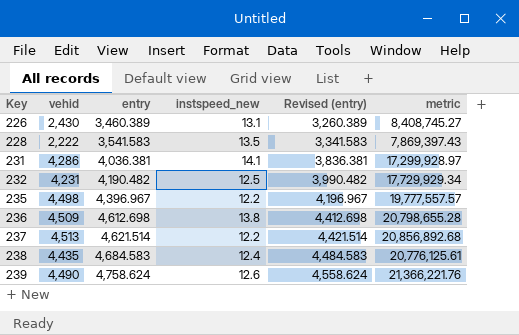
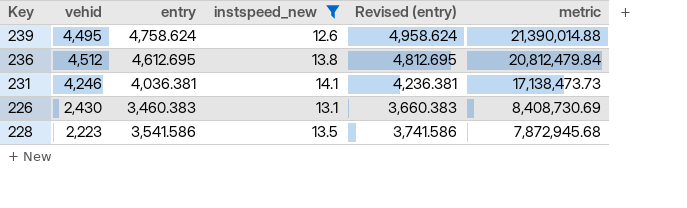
filter: none -> instspeed_new >= 12.6
row order: Key ascending -> metric descending
column Revised (entry) | formula: [entry] - 200 -> [entry] + 200
239 | vehid: 4,490 -> 4,495
239 | metric: 21,366,221.76 -> 21,390,014.88
236 | vehid: 4,509 -> 4,512
236 | entry: 4,612.698 -> 4,612.695
236 | metric: 20,798,655.28 -> 20,812,479.84
231 | vehid: 4,286 -> 4,246
231 | metric: 17,299,928.97 -> 17,138,473.73
226 | entry: 3,460.389 -> 3,460.383
226 | metric: 8,408,745.27 -> 8,408,730.69
228 | vehid: 2,222 -> 2,223
228 | entry: 3,541.583 -> 3,541.586
228 | metric: 7,869,397.43 -> 7,872,945.68

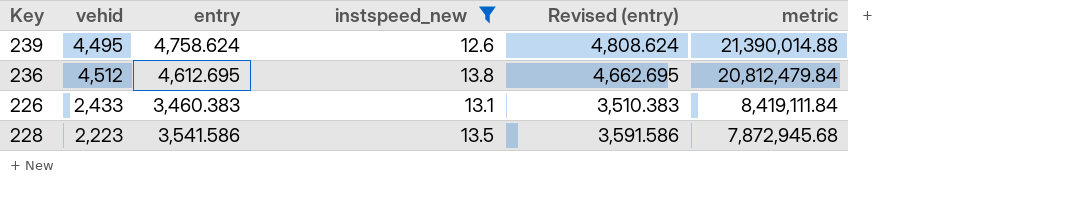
column Revised (entry) | formula: [entry] + 200 -> [entry] + 50
row 231: 4,246 | 4,036.381 | 14.1 | 4,236.381 | 17,138,473.73 -> none
226 | vehid: 2,430 -> 2,433
226 | metric: 8,408,730.69 -> 8,419,111.84

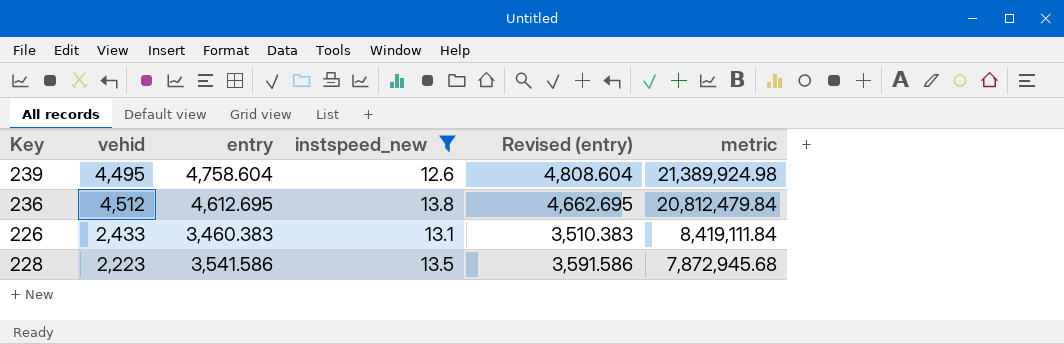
239 | entry: 4,758.624 -> 4,758.604
239 | Revised (entry): 4,808.624 -> 4,808.604
239 | metric: 21,390,014.88 -> 21,389,924.98

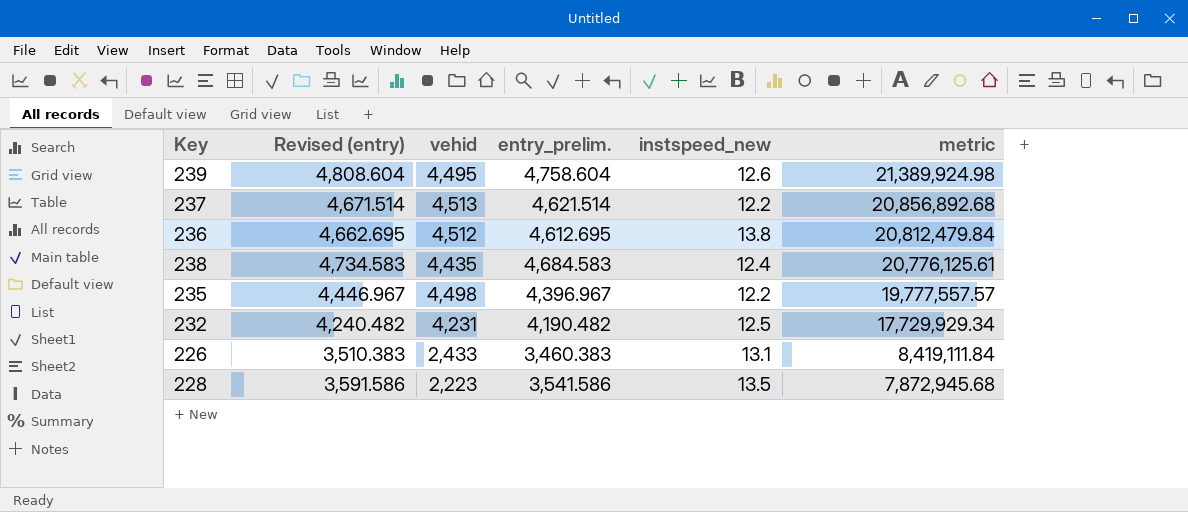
filter: instspeed_new >= 12.6 -> none
column Revised (entry) | position: 5 -> 2
column name: entry -> entry_prelim.

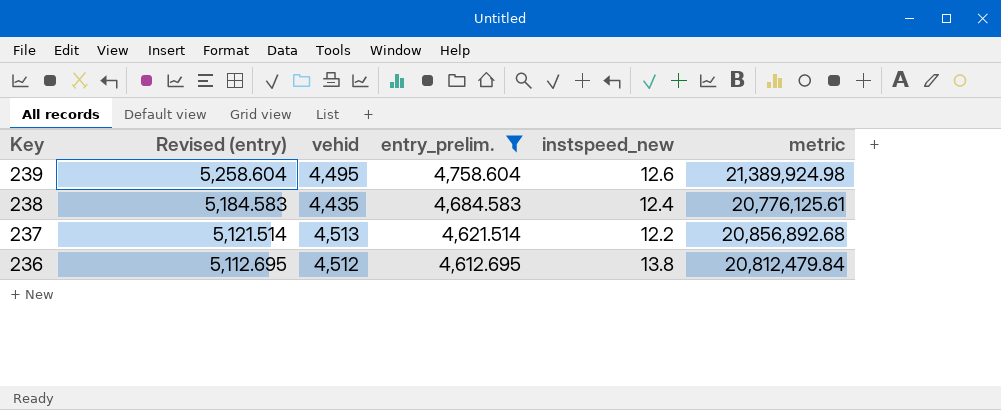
filter: none -> entry_prelim. >= 4,612.695
row order: metric descending -> Key descending
column Revised (entry) | formula: [entry_prelim.] + 50 -> [entry_prelim.] + 500

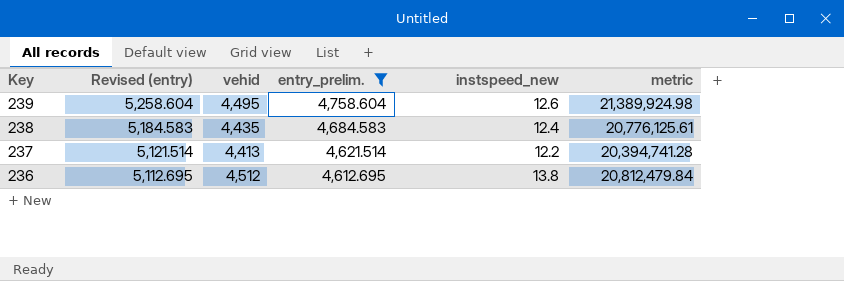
237 | vehid: 4,513 -> 4,413
237 | metric: 20,856,892.68 -> 20,394,741.28

